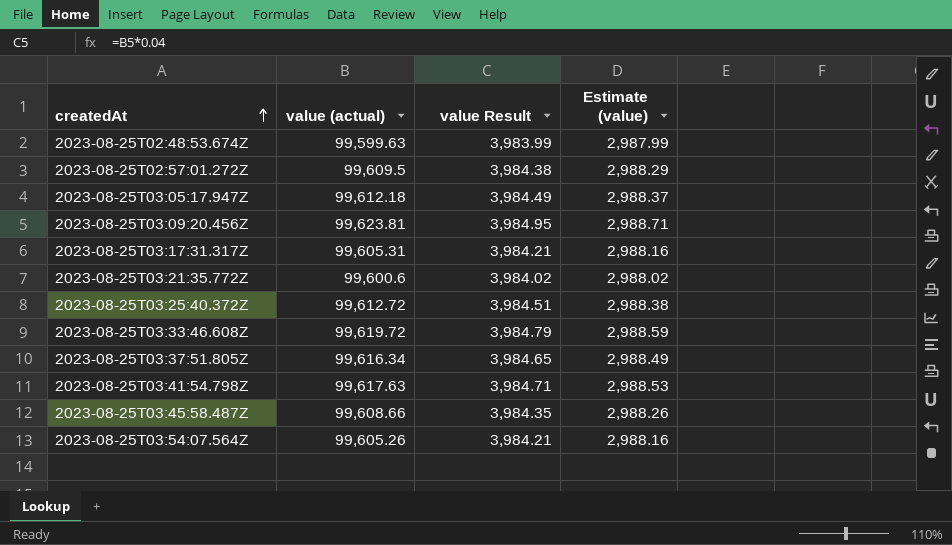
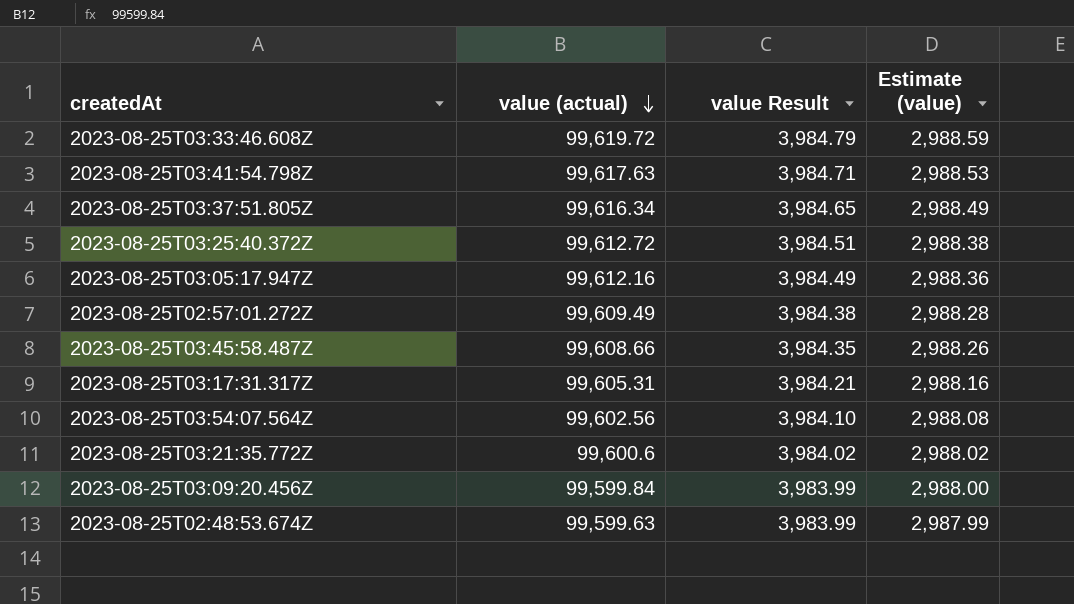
row order: createdAt ascending -> value (actual) descending
2023-08-25T03:05:17.947Z | value (actual): 99,612.18 -> 99,612.16
2023-08-25T03:05:17.947Z | Estimate (value): 2,988.37 -> 2,988.36
2023-08-25T02:57:01.272Z | value (actual): 99,609.5 -> 99,609.49
2023-08-25T02:57:01.272Z | Estimate (value): 2,988.29 -> 2,988.28
2023-08-25T03:54:07.564Z | value (actual): 99,605.26 -> 99,602.56
2023-08-25T03:54:07.564Z | value Result: 3,984.21 -> 3,984.10
2023-08-25T03:54:07.564Z | Estimate (value): 2,988.16 -> 2,988.08
2023-08-25T03:09:20.456Z | value (actual): 99,623.81 -> 99,599.84
2023-08-25T03:09:20.456Z | value Result: 3,984.95 -> 3,983.99
2023-08-25T03:09:20.456Z | Estimate (value): 2,988.71 -> 2,988.00

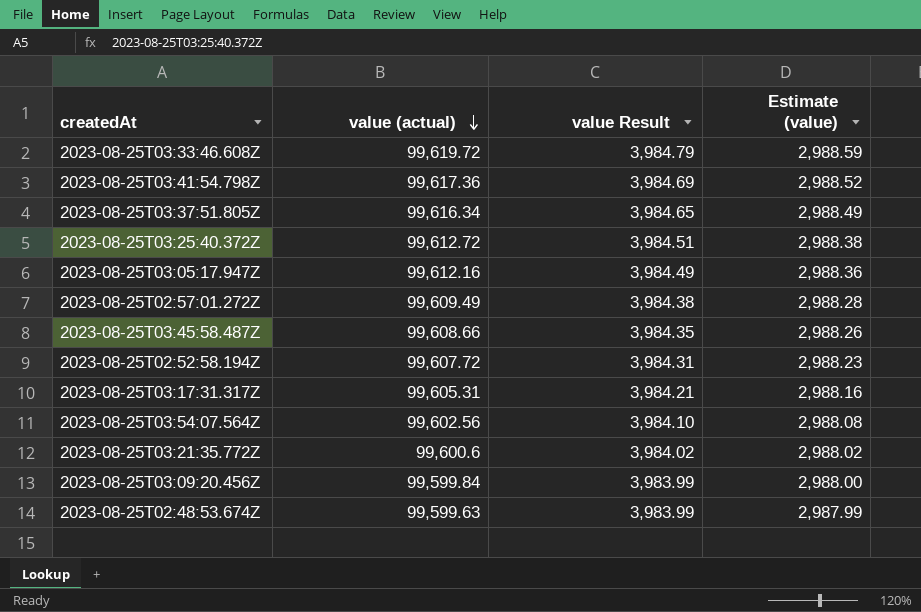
2023-08-25T03:41:54.798Z | value (actual): 99,617.63 -> 99,617.36
2023-08-25T03:41:54.798Z | value Result: 3,984.71 -> 3,984.69
2023-08-25T03:41:54.798Z | Estimate (value): 2,988.53 -> 2,988.52
row 2023-08-25T02:52:58.194Z: none -> 99,607.72 | 3,984.31 | 2,988.23

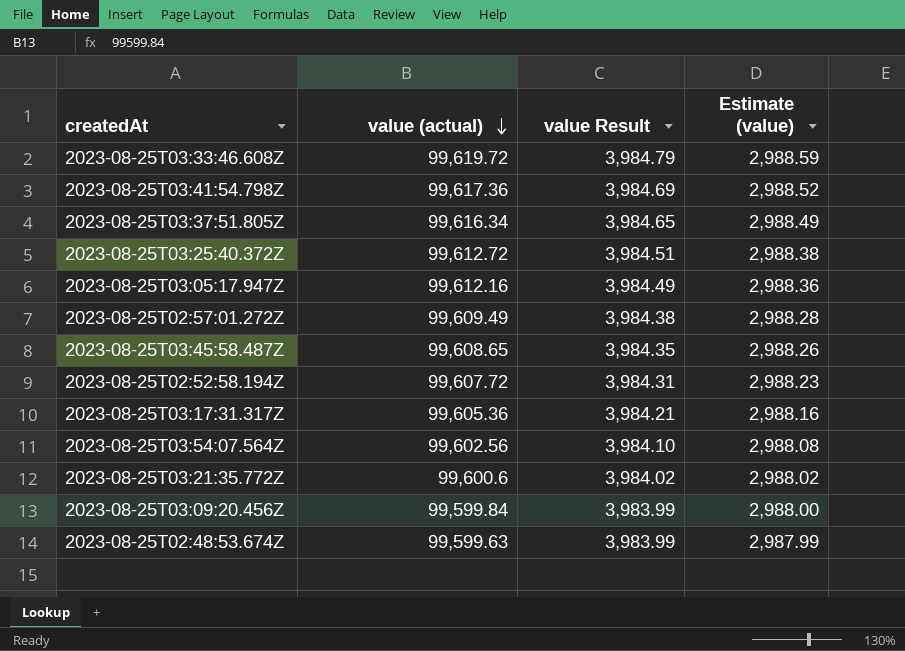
2023-08-25T03:45:58.487Z | value (actual): 99,608.66 -> 99,608.65
2023-08-25T03:17:31.317Z | value (actual): 99,605.31 -> 99,605.36

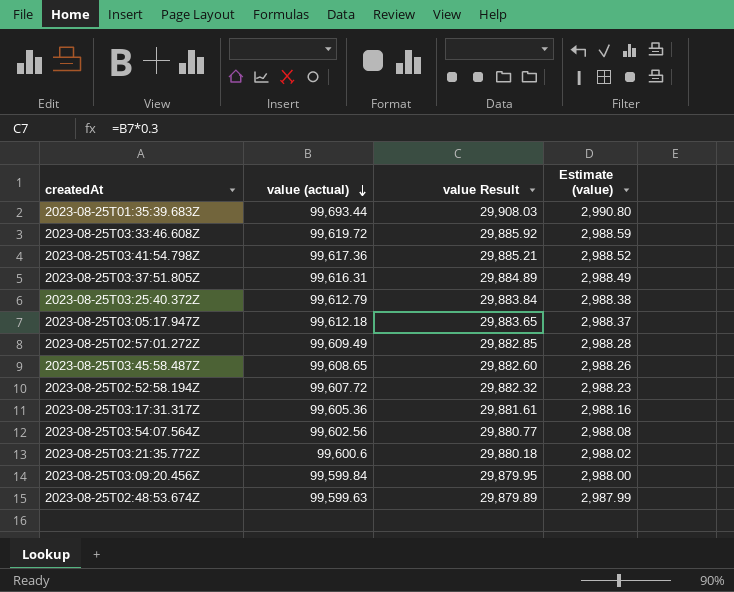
column value Result | formula: [value (actual)] * 0.04 -> [value (actual)] * 0.3
row 2023-08-25T01:35:39.683Z: none -> 99,693.44 | 29,908.03 | 2,990.80
2023-08-25T03:37:51.805Z | value (actual): 99,616.34 -> 99,616.31
2023-08-25T03:25:40.372Z | value (actual): 99,612.72 -> 99,612.79
2023-08-25T03:05:17.947Z | value (actual): 99,612.16 -> 99,612.18
2023-08-25T03:05:17.947Z | Estimate (value): 2,988.36 -> 2,988.37

